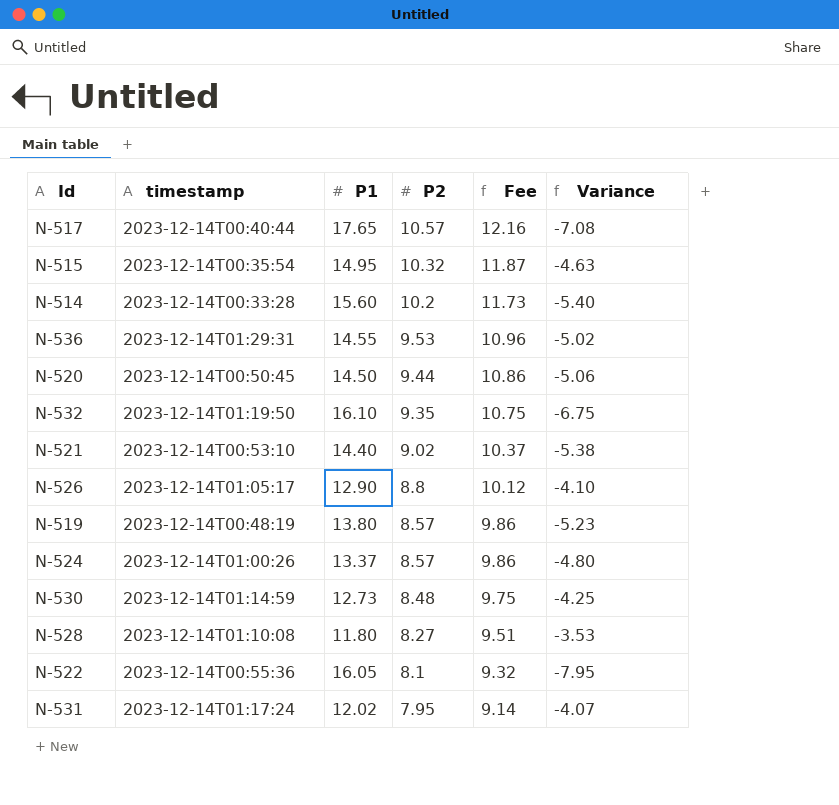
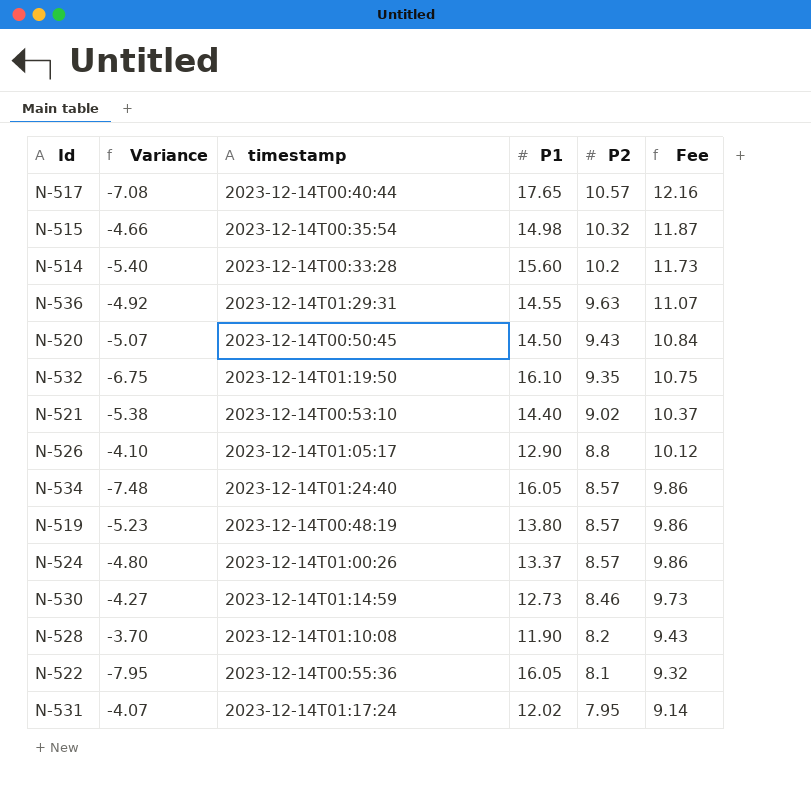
column Variance | position: 6 -> 2
N-515 | Variance: -4.63 -> -4.66
N-515 | P1: 14.95 -> 14.98
N-536 | Variance: -5.02 -> -4.92
N-536 | P2: 9.53 -> 9.63
N-536 | Fee: 10.96 -> 11.07
N-520 | Variance: -5.06 -> -5.07
N-520 | P2: 9.44 -> 9.43
N-520 | Fee: 10.86 -> 10.84
row N-534: none -> -7.48 | 2023-12-14T01:24:40 | 16.05 | 8.57 | 9.86
N-530 | Variance: -4.25 -> -4.27
N-530 | P2: 8.48 -> 8.46
N-530 | Fee: 9.75 -> 9.73
N-528 | Variance: -3.53 -> -3.70
N-528 | P1: 11.80 -> 11.90
N-528 | P2: 8.27 -> 8.2
N-528 | Fee: 9.51 -> 9.43

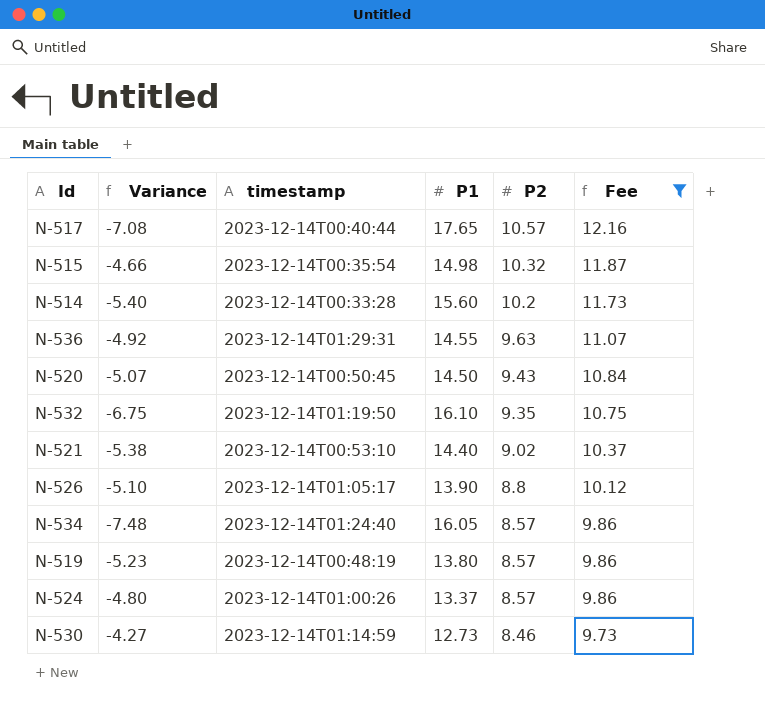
filter: none -> Fee >= 9.73
N-526 | Variance: -4.10 -> -5.10
N-526 | P1: 12.90 -> 13.90

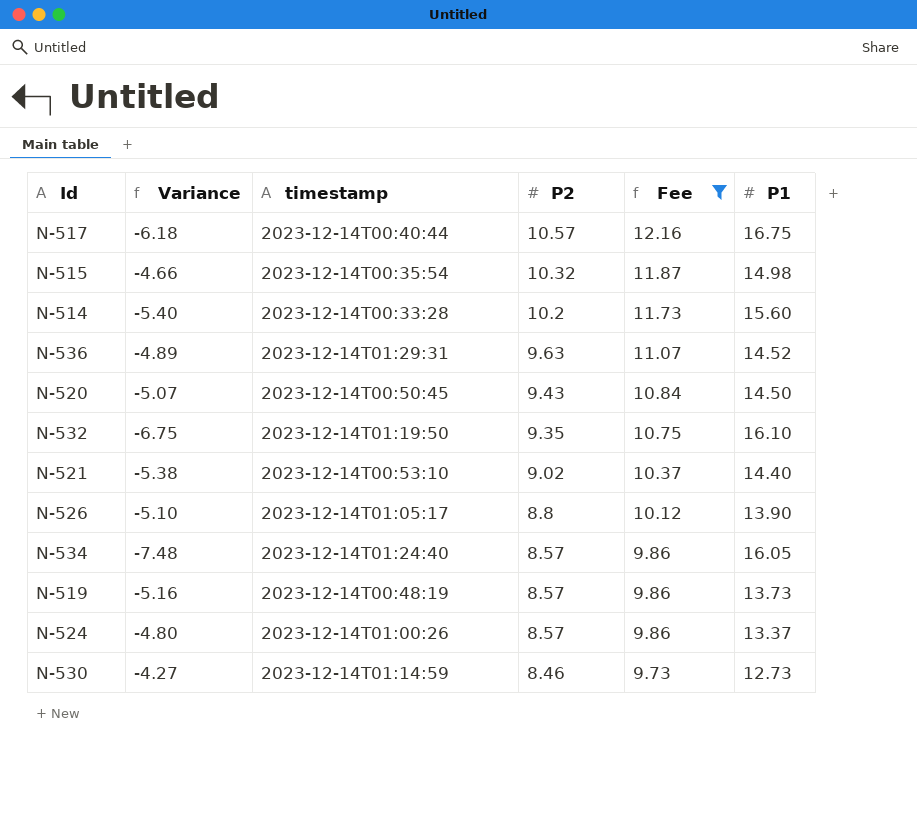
column P1 | position: 4 -> 6
N-517 | Variance: -7.08 -> -6.18
N-517 | P1: 17.65 -> 16.75
N-536 | Variance: -4.92 -> -4.89
N-536 | P1: 14.55 -> 14.52
N-519 | Variance: -5.23 -> -5.16
N-519 | P1: 13.80 -> 13.73

